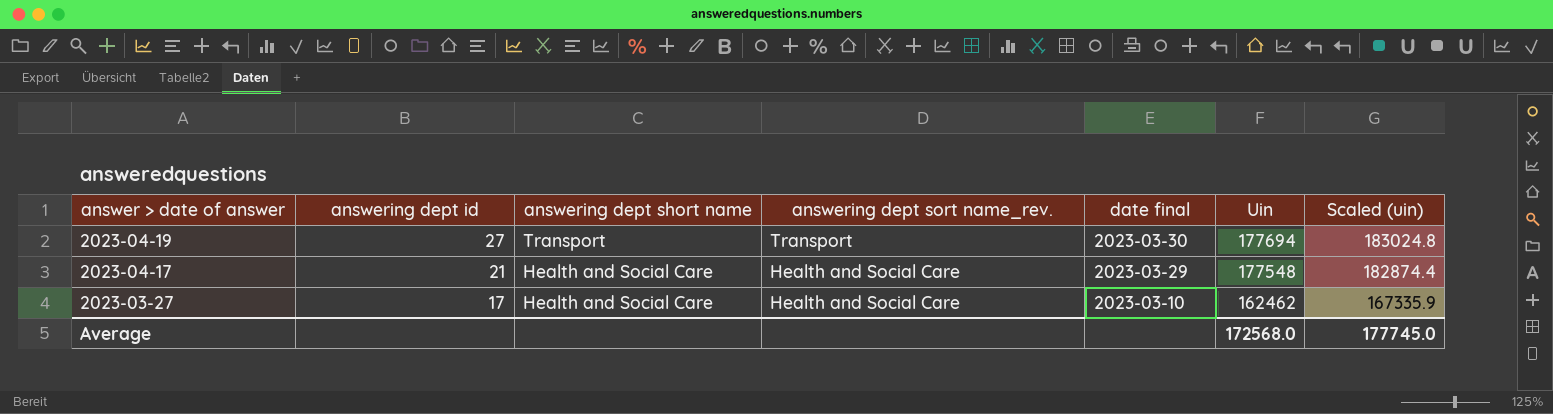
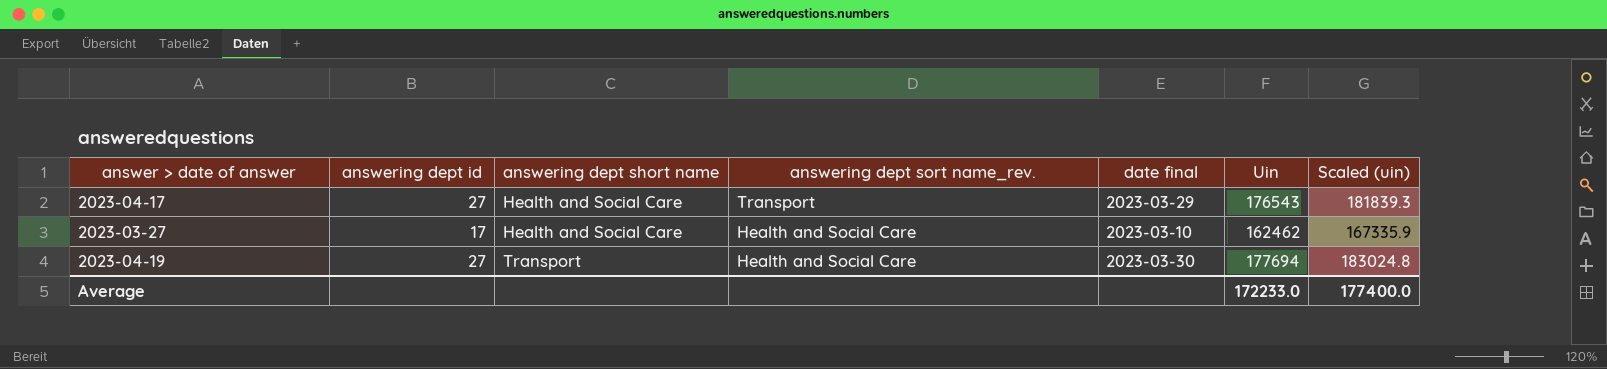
row order: answer > date of answer descending -> answering dept short name ascending
2023-04-17 | answering dept id: 21 -> 27
2023-04-17 | answering dept sort name_rev.: Health and Social Care -> Transport
2023-04-17 | Uin: 177548 -> 176543
2023-04-17 | Scaled (uin): 182874.4 -> 181839.3
2023-04-19 | answering dept sort name_rev.: Transport -> Health and Social Care
Average | Uin: 172568.0 -> 172233.0
Average | Scaled (uin): 177745.0 -> 177400.0

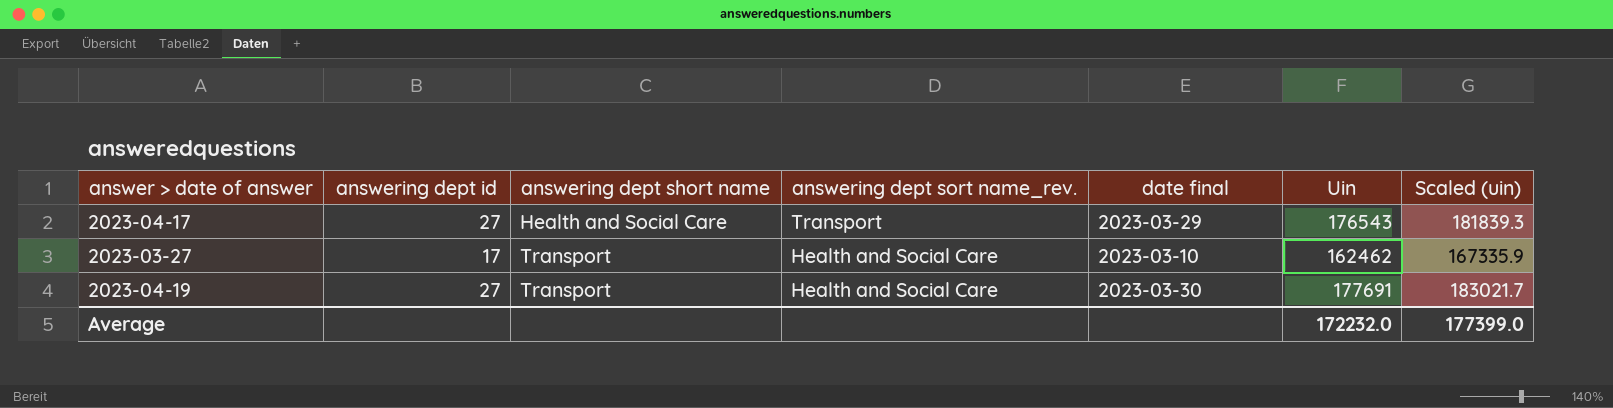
2023-03-27 | answering dept short name: Health and Social Care -> Transport
2023-04-19 | Uin: 177694 -> 177691
2023-04-19 | Scaled (uin): 183024.8 -> 183021.7
Average | Uin: 172233.0 -> 172232.0
Average | Scaled (uin): 177400.0 -> 177399.0

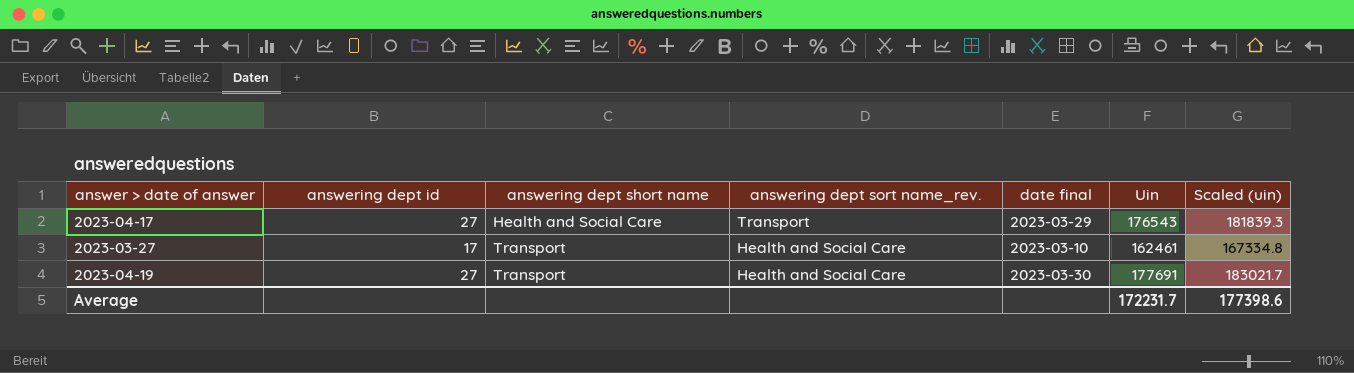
2023-03-27 | Uin: 162462 -> 162461
2023-03-27 | Scaled (uin): 167335.9 -> 167334.8
Average | Uin: 172232.0 -> 172231.7
Average | Scaled (uin): 177399.0 -> 177398.6

